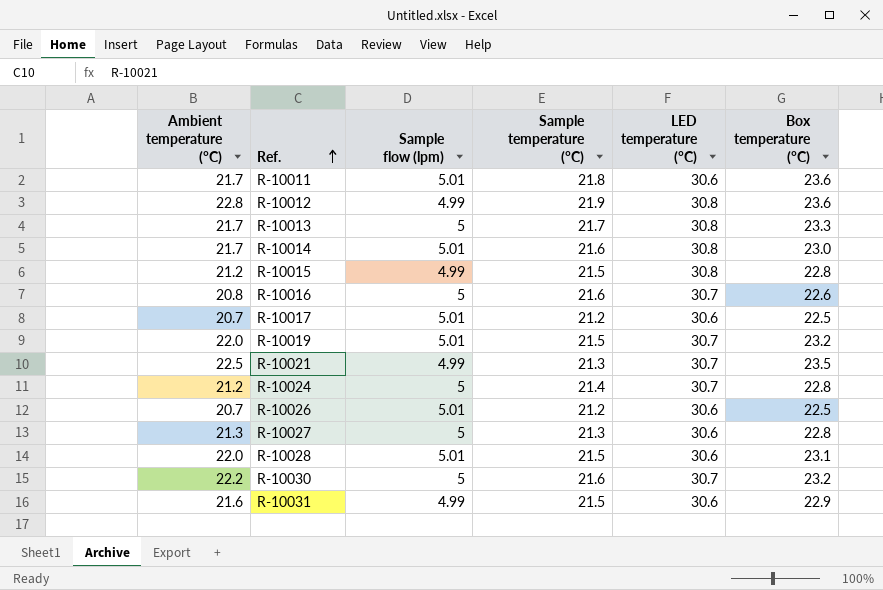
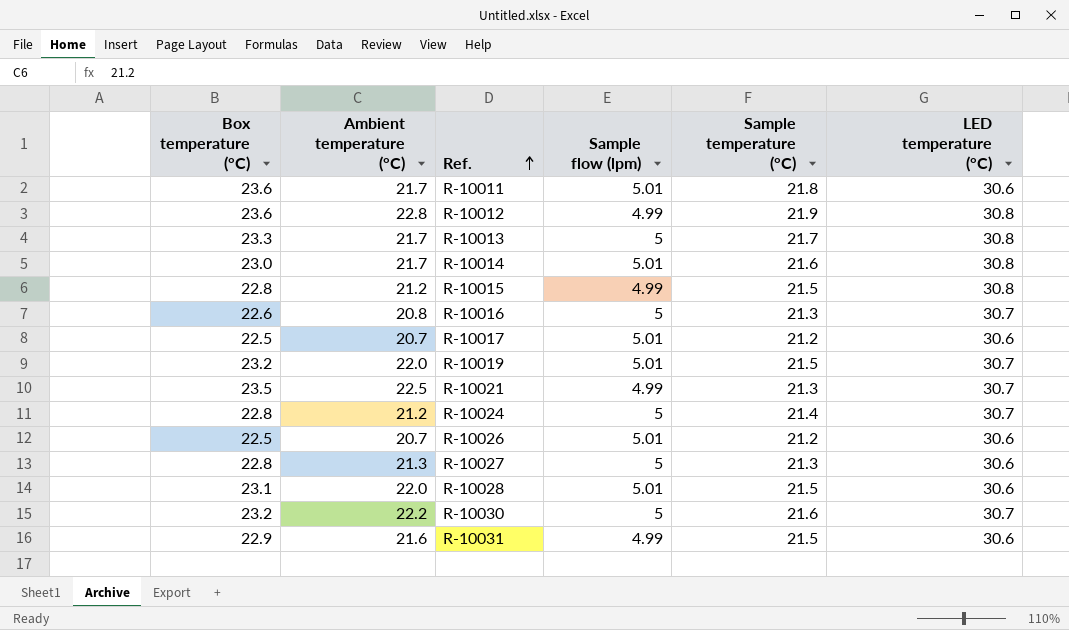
column Box temperature (°C) | position: 6 -> 1
R-10016 | Sample temperature (°C): 21.6 -> 21.3

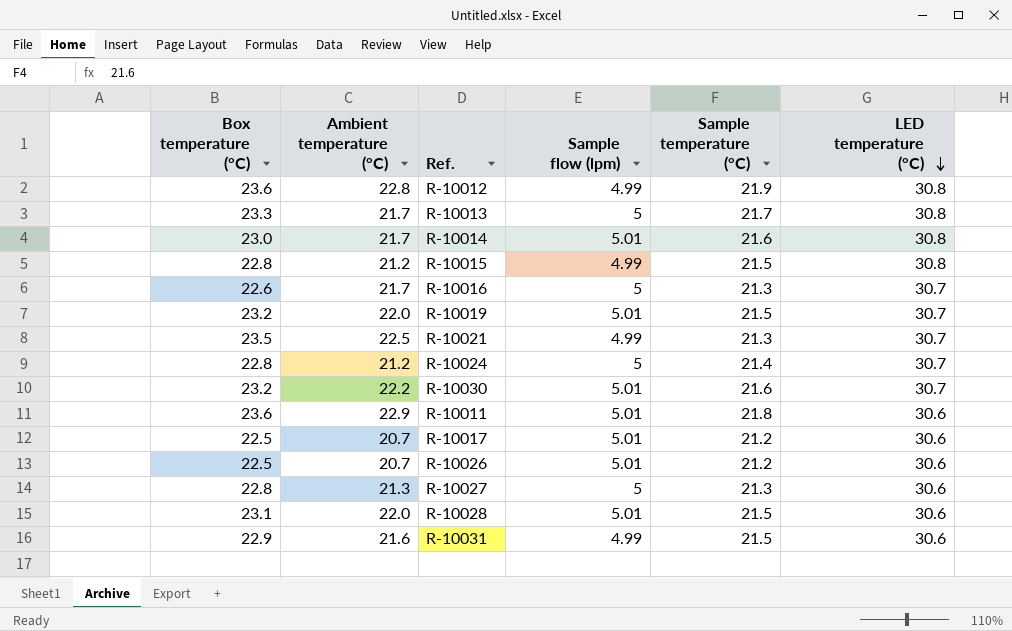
row order: Ref. ascending -> LED temperature (°C) descending
R-10016 | Ambient temperature (°C): 20.8 -> 21.7
R-10030 | Sample flow (lpm): 5 -> 5.01
R-10011 | Ambient temperature (°C): 21.7 -> 22.9

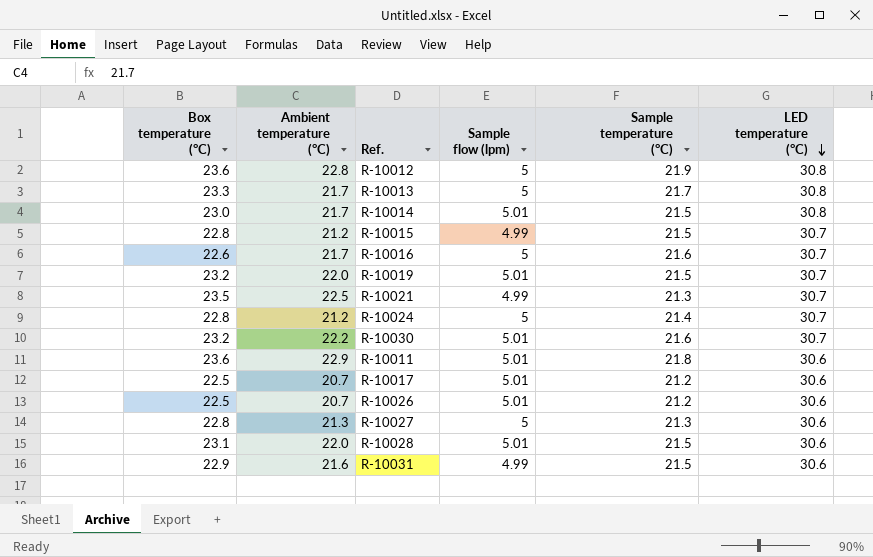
R-10012 | Sample flow (lpm): 4.99 -> 5
R-10014 | Sample temperature (°C): 21.6 -> 21.5
R-10015 | LED temperature (°C): 30.8 -> 30.7
R-10016 | Sample temperature (°C): 21.3 -> 21.6

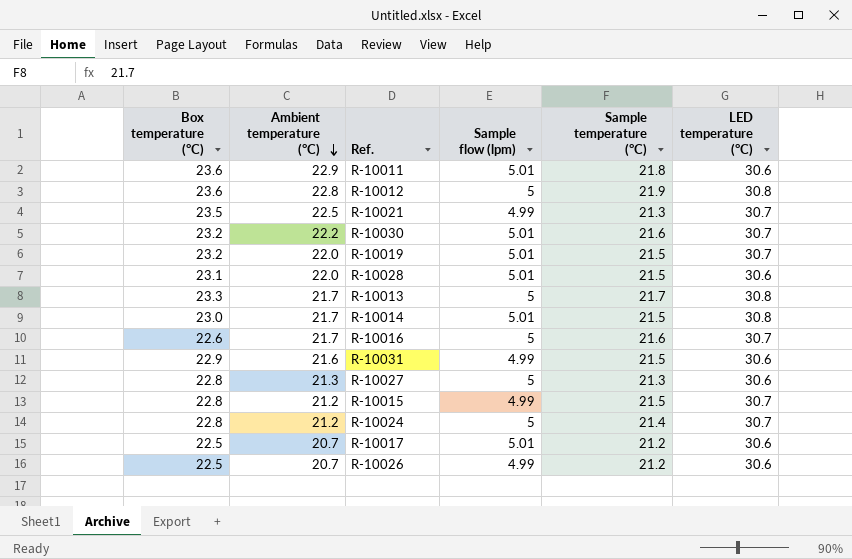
row order: LED temperature (°C) descending -> Ambient temperature (°C) descending
R-10026 | Sample flow (lpm): 5.01 -> 4.99

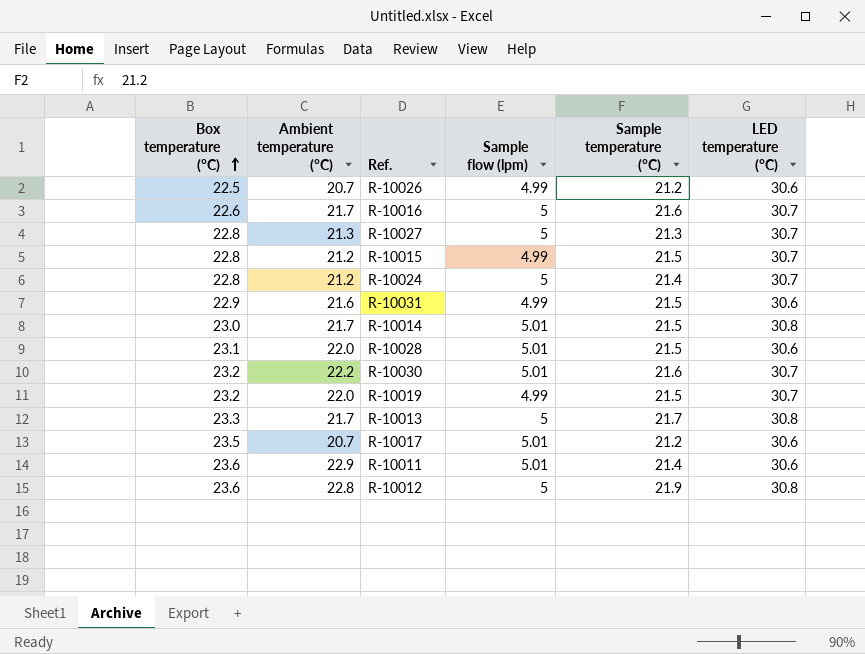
row order: Ambient temperature (°C) descending -> Box temperature (°C) ascending
row R-10021: 23.5 | 22.5 | 4.99 | 21.3 | 30.7 -> none
R-10027 | LED temperature (°C): 30.6 -> 30.7
R-10019 | Sample flow (lpm): 5.01 -> 4.99
R-10017 | Box temperature (°C): 22.5 -> 23.5
R-10011 | Sample temperature (°C): 21.8 -> 21.4

